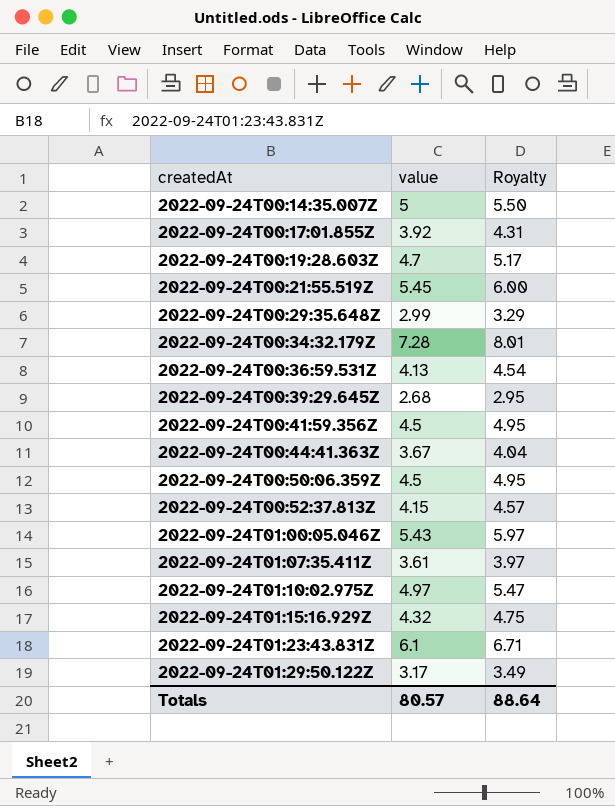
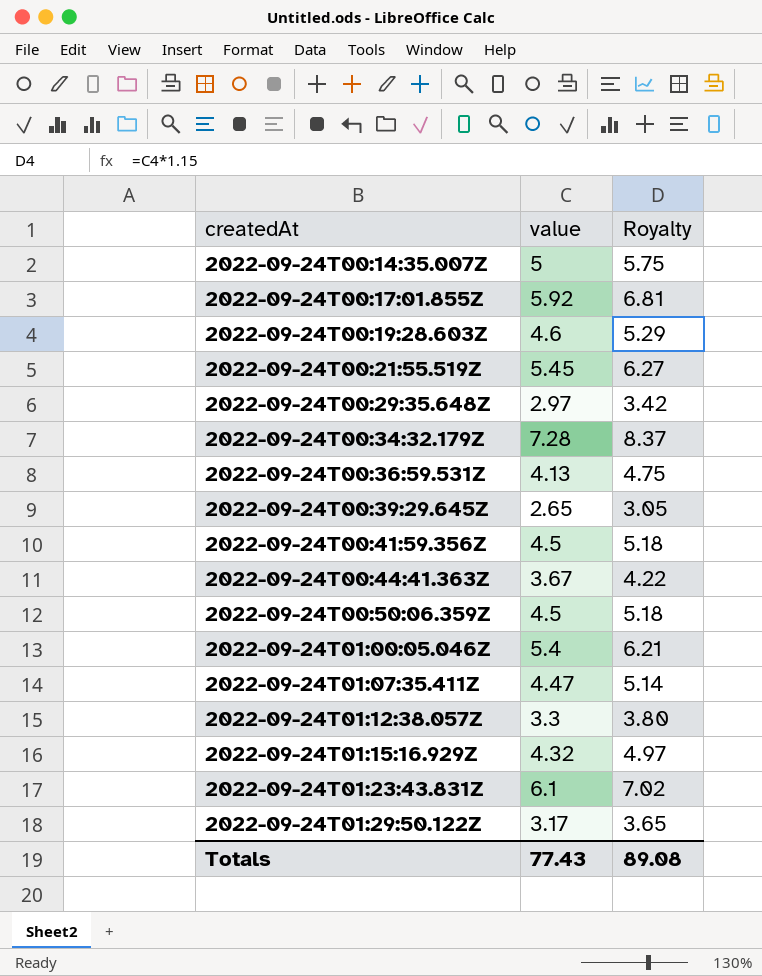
column Royalty | formula: [value] * 1.1 -> [value] * 1.15
row 2022-09-24T00:52:37.813Z: 4.15 | 4.57 -> none
row 2022-09-24T01:10:02.975Z: 4.97 | 5.47 -> none
2022-09-24T00:17:01.855Z | value: 3.92 -> 5.92
2022-09-24T00:19:28.603Z | value: 4.7 -> 4.6
2022-09-24T00:29:35.648Z | value: 2.99 -> 2.97
2022-09-24T00:39:29.645Z | value: 2.68 -> 2.65
2022-09-24T01:00:05.046Z | value: 5.43 -> 5.4
2022-09-24T01:07:35.411Z | value: 3.61 -> 4.47
row 2022-09-24T01:12:38.057Z: none -> 3.3 | 3.80
Totals | value: 80.57 -> 77.43
Totals | Royalty: 88.64 -> 89.08

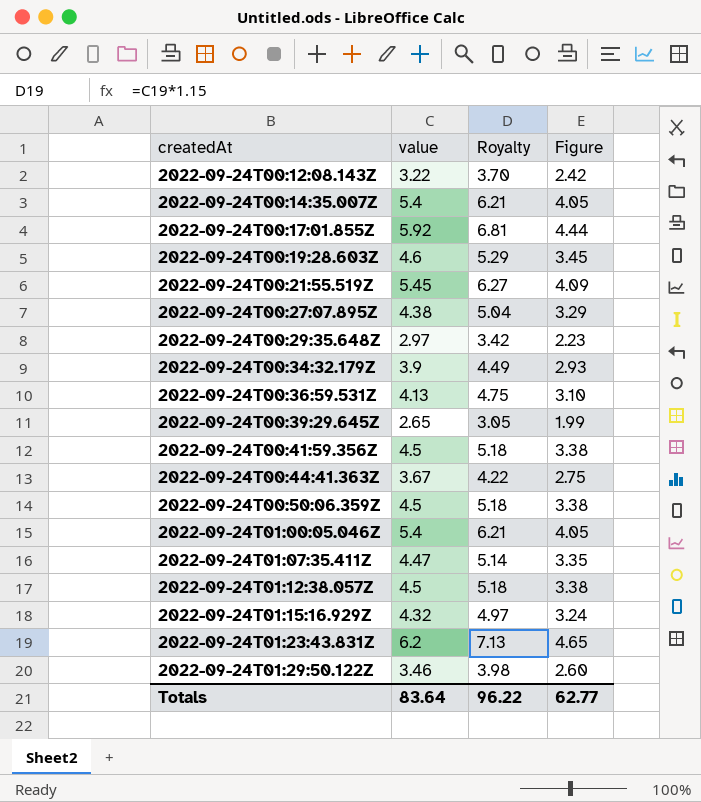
column Figure | formula: none -> [value] * 0.75
row 2022-09-24T00:12:08.143Z: none -> 3.22 | 3.70 | 2.42
2022-09-24T00:14:35.007Z | value: 5 -> 5.4
2022-09-24T00:14:35.007Z | Royalty: 5.75 -> 6.21
row 2022-09-24T00:27:07.895Z: none -> 4.38 | 5.04 | 3.29
2022-09-24T00:34:32.179Z | value: 7.28 -> 3.9
2022-09-24T00:34:32.179Z | Royalty: 8.37 -> 4.49
2022-09-24T01:12:38.057Z | value: 3.3 -> 4.5
2022-09-24T01:12:38.057Z | Royalty: 3.80 -> 5.18
2022-09-24T01:23:43.831Z | value: 6.1 -> 6.2
2022-09-24T01:23:43.831Z | Royalty: 7.02 -> 7.13
2022-09-24T01:29:50.122Z | value: 3.17 -> 3.46
2022-09-24T01:29:50.122Z | Royalty: 3.65 -> 3.98
Totals | value: 77.43 -> 83.64
Totals | Royalty: 89.08 -> 96.22

